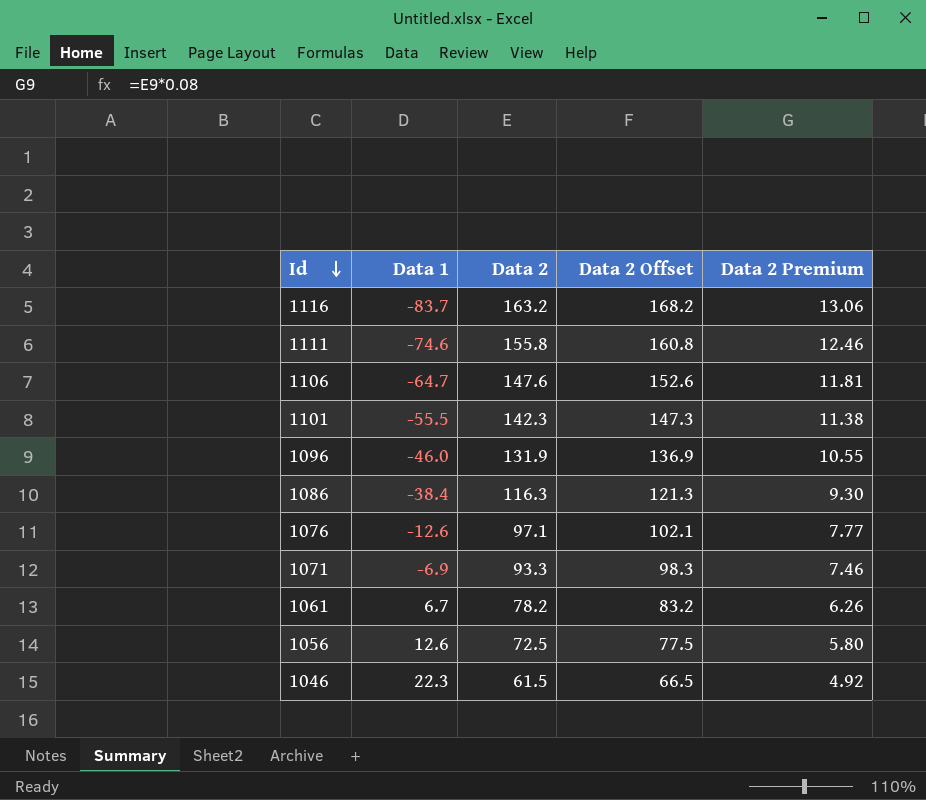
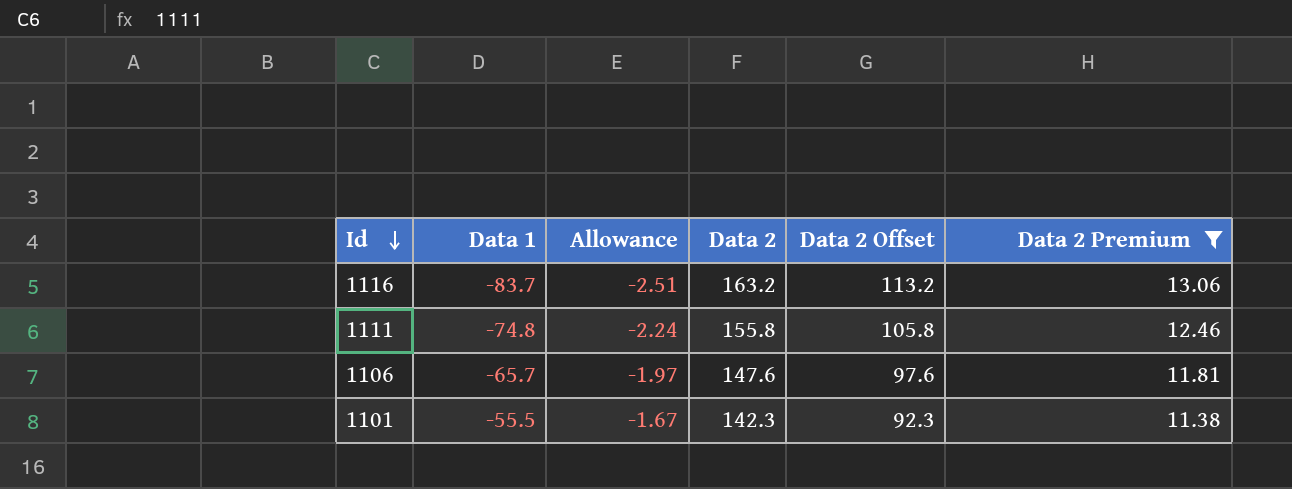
filter: none -> Data 2 Premium >= 11.38
column Allowance | formula: none -> [Data 1] * 0.03
column Data 2 Offset | formula: [Data 2] + 5 -> [Data 2] - 50
1111 | Data 1: -74.6 -> -74.8
1106 | Data 1: -64.7 -> -65.7

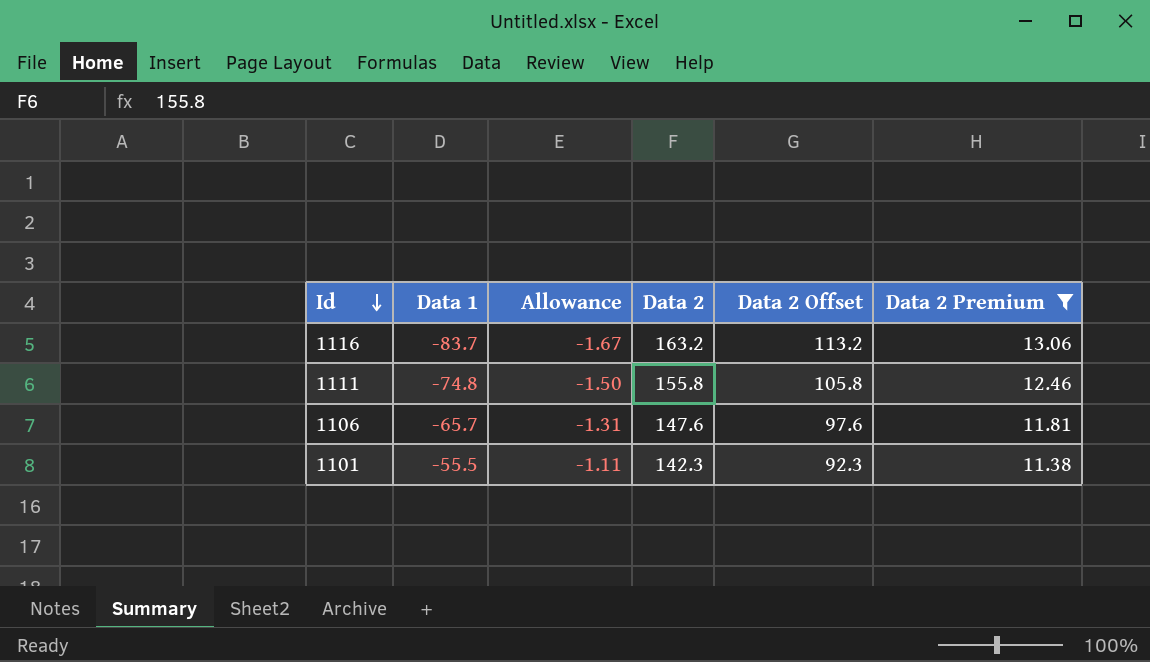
column Allowance | formula: [Data 1] * 0.03 -> [Data 1] * 0.02

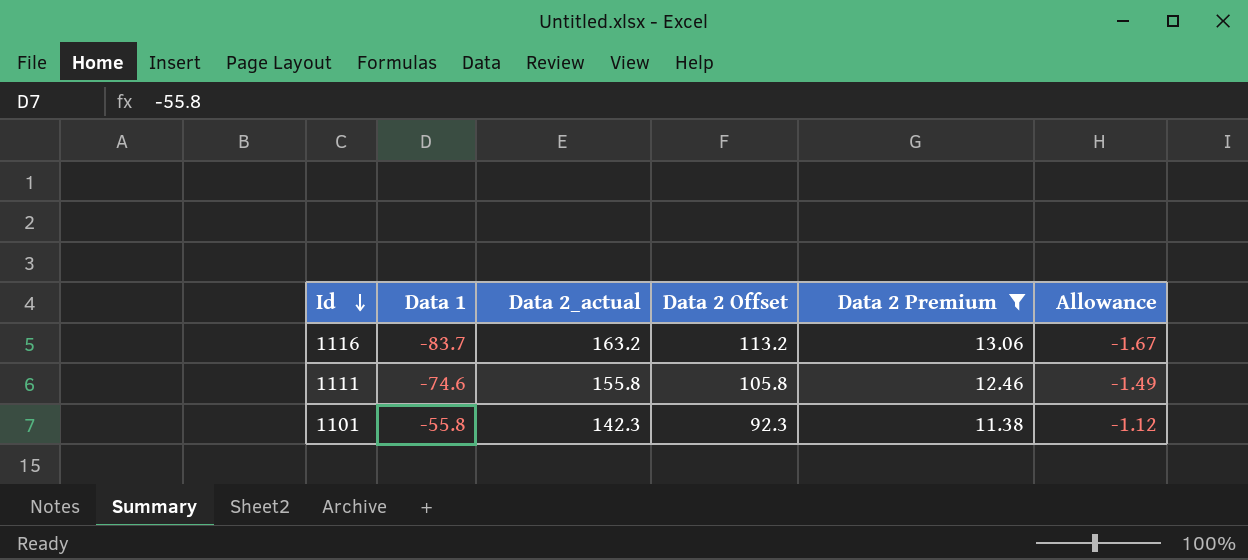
column name: Data 2 -> Data 2_actual
column Allowance | position: 3 -> 6
row 1106: -65.7 | -1.31 | 147.6 | 97.6 | 11.81 -> none
1111 | Data 1: -74.8 -> -74.6
1111 | Allowance: -1.50 -> -1.49
1101 | Data 1: -55.5 -> -55.8
1101 | Allowance: -1.11 -> -1.12

